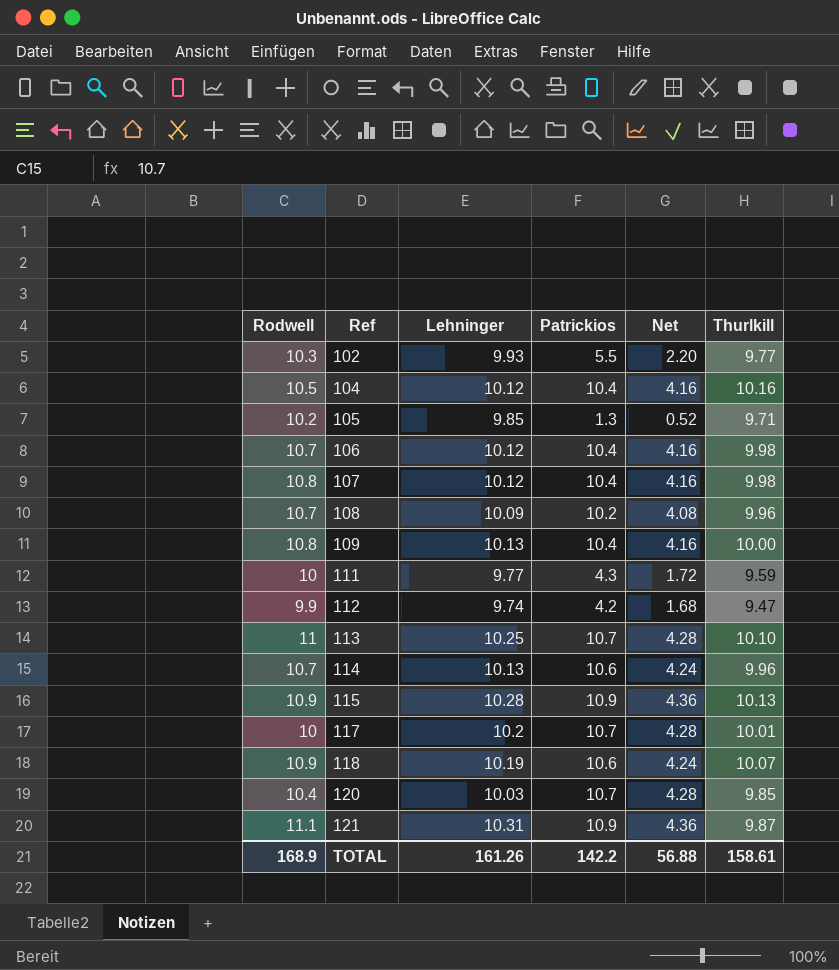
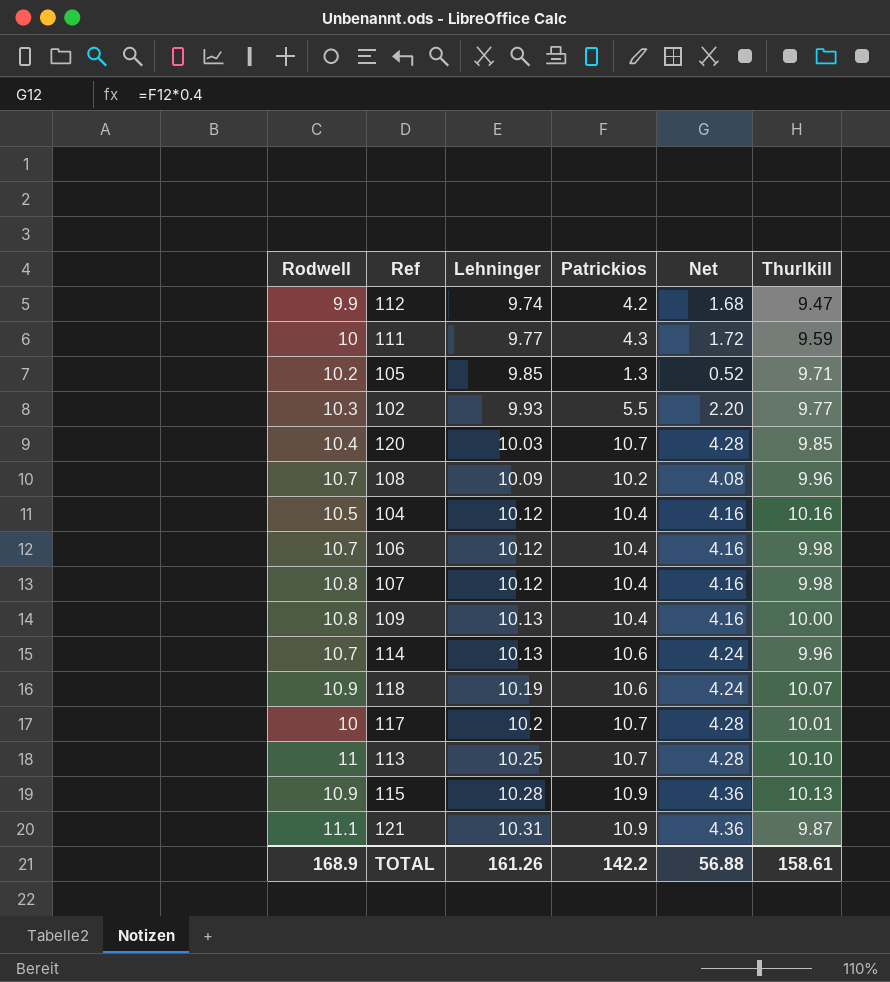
row order: Ref ascending -> Lehninger ascending

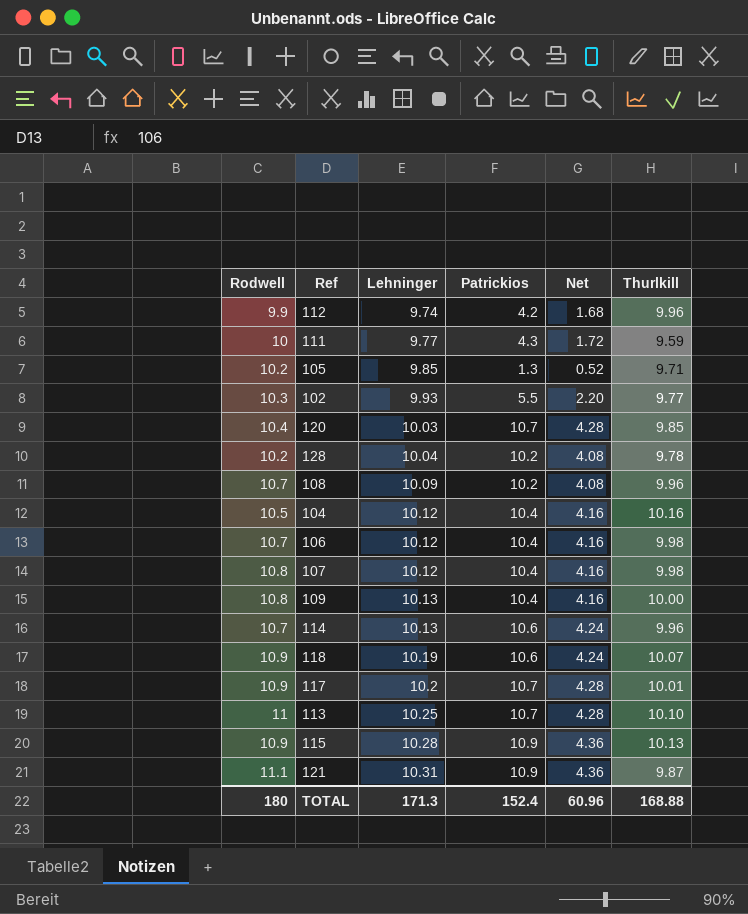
112 | Thurlkill: 9.47 -> 9.96
row 128: none -> 10.2 | 10.04 | 10.2 | 4.08 | 9.78
117 | Rodwell: 10 -> 10.9
TOTAL | Rodwell: 168.9 -> 180
TOTAL | Lehninger: 161.26 -> 171.3
TOTAL | Patrickios: 142.2 -> 152.4
TOTAL | Net: 56.88 -> 60.96
TOTAL | Thurlkill: 158.61 -> 168.88

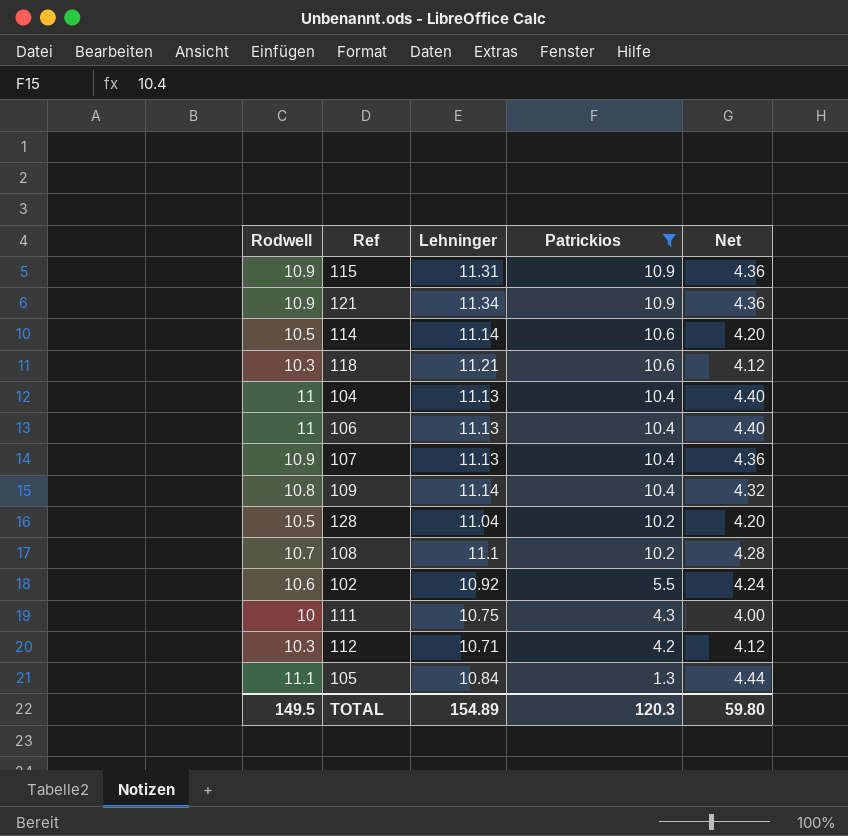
filter: none -> Patrickios != 10.7
row order: Lehninger ascending -> Patrickios descending
column Thurlkill | position: 6 -> none
column Net | formula: [Patrickios] * 0.4 -> [Rodwell] * 0.4
115 | Lehninger: 10.28 -> 11.31
121 | Rodwell: 11.1 -> 10.9
121 | Lehninger: 10.31 -> 11.34
114 | Rodwell: 10.7 -> 10.5
114 | Lehninger: 10.13 -> 11.14
118 | Rodwell: 10.9 -> 10.3
118 | Lehninger: 10.19 -> 11.21
104 | Rodwell: 10.5 -> 11
104 | Lehninger: 10.12 -> 11.13
106 | Rodwell: 10.7 -> 11
106 | Lehninger: 10.12 -> 11.13
107 | Rodwell: 10.8 -> 10.9
107 | Lehninger: 10.12 -> 11.13
109 | Lehninger: 10.13 -> 11.14
128 | Rodwell: 10.2 -> 10.5
128 | Lehninger: 10.04 -> 11.04
108 | Lehninger: 10.09 -> 11.1
102 | Rodwell: 10.3 -> 10.6
102 | Lehninger: 9.93 -> 10.92
111 | Lehninger: 9.77 -> 10.75
112 | Rodwell: 9.9 -> 10.3
112 | Lehninger: 9.74 -> 10.71
105 | Rodwell: 10.2 -> 11.1
105 | Lehninger: 9.85 -> 10.84
TOTAL | Rodwell: 180 -> 149.5
TOTAL | Lehninger: 171.3 -> 154.89
TOTAL | Patrickios: 152.4 -> 120.3
TOTAL | Net: 60.96 -> 59.80

